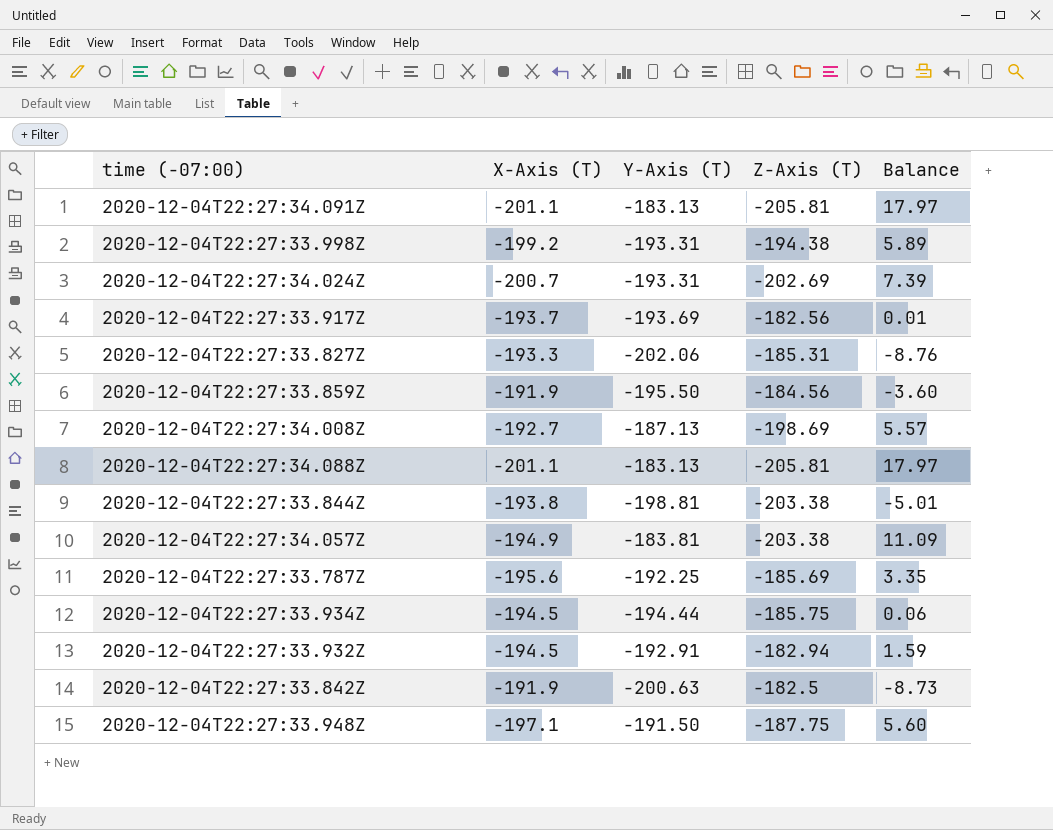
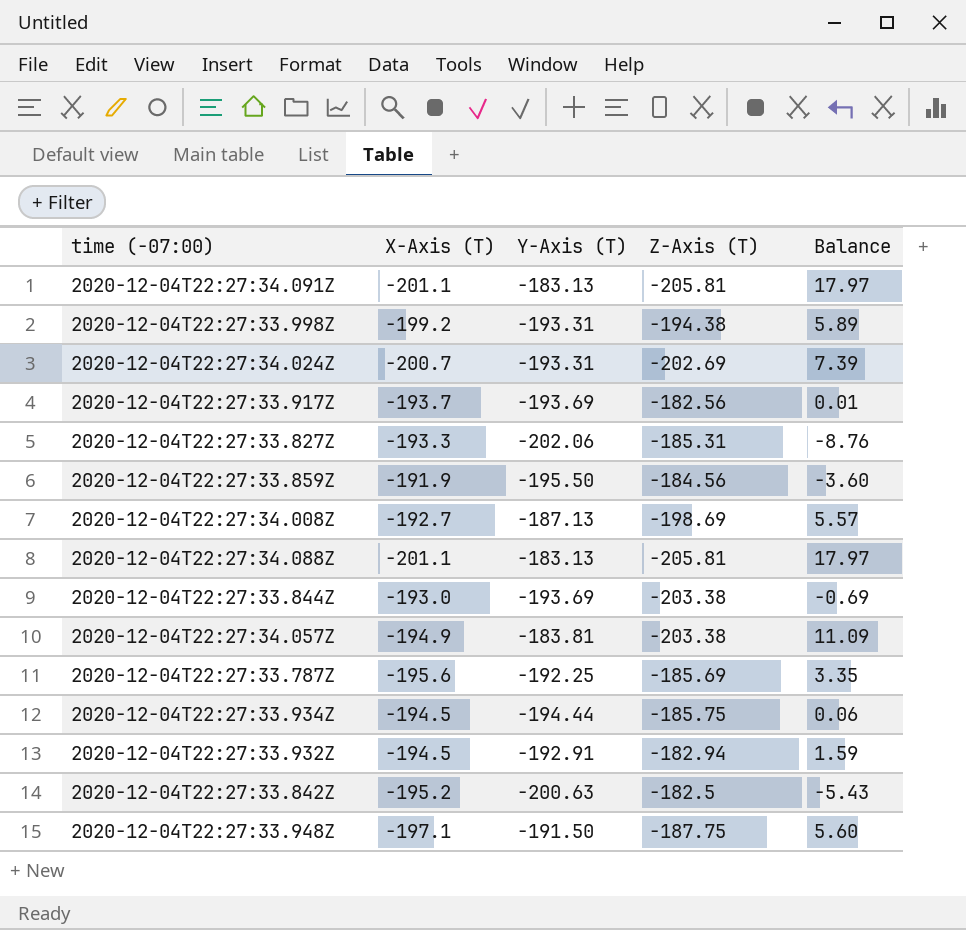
2020-12-04T22:27:33.844Z | X-Axis (T): -193.8 -> -193.0
2020-12-04T22:27:33.844Z | Y-Axis (T): -198.81 -> -193.69
2020-12-04T22:27:33.844Z | Balance: -5.01 -> -0.69
2020-12-04T22:27:33.842Z | X-Axis (T): -191.9 -> -195.2
2020-12-04T22:27:33.842Z | Balance: -8.73 -> -5.43

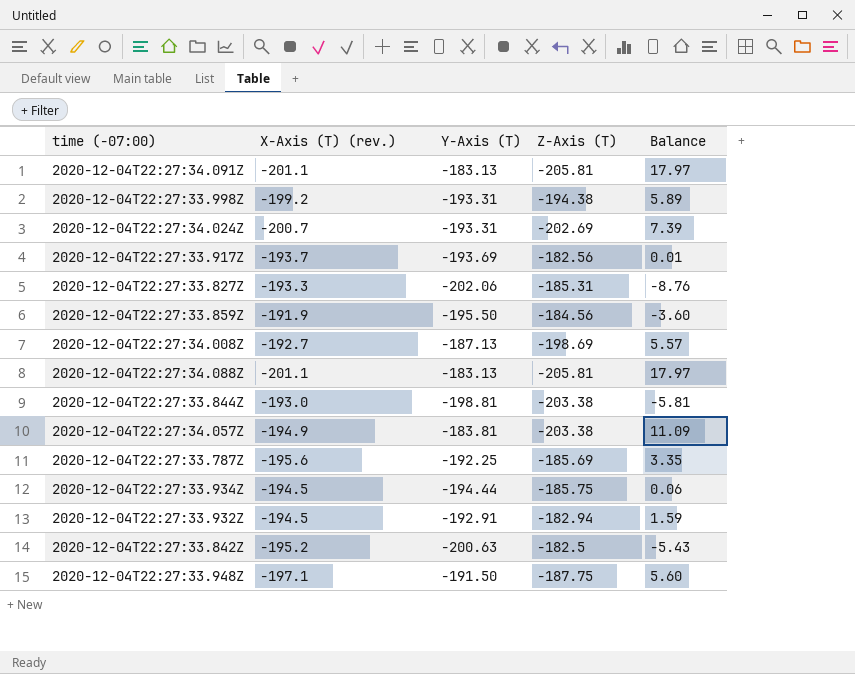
column name: X-Axis (T) -> X-Axis (T) (rev.)
2020-12-04T22:27:33.844Z | Y-Axis (T): -193.69 -> -198.81
2020-12-04T22:27:33.844Z | Balance: -0.69 -> -5.81

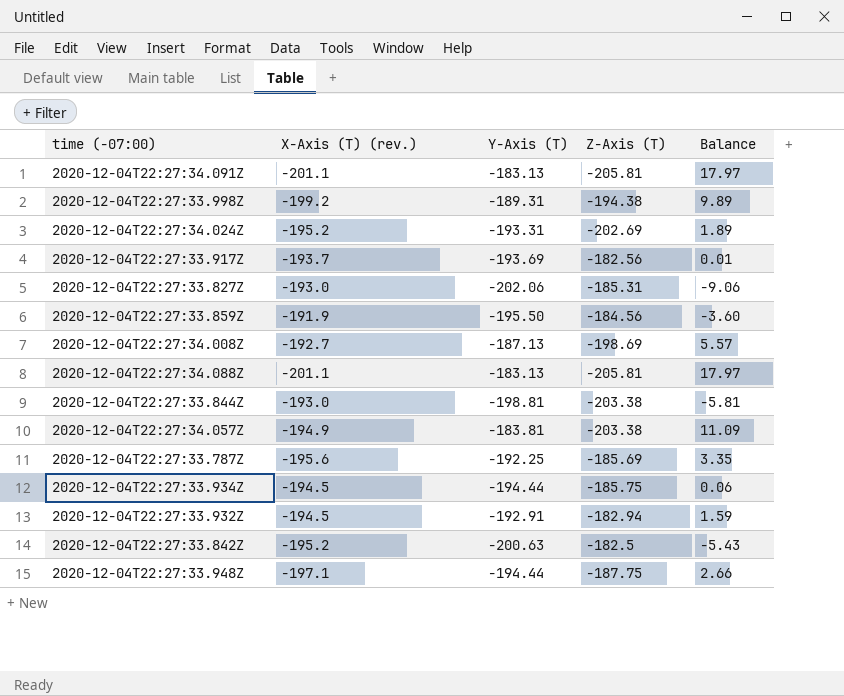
2020-12-04T22:27:33.998Z | Y-Axis (T): -193.31 -> -189.31
2020-12-04T22:27:33.998Z | Balance: 5.89 -> 9.89
2020-12-04T22:27:34.024Z | X-Axis (T) (rev.): -200.7 -> -195.2
2020-12-04T22:27:34.024Z | Balance: 7.39 -> 1.89
2020-12-04T22:27:33.827Z | X-Axis (T) (rev.): -193.3 -> -193.0
2020-12-04T22:27:33.827Z | Balance: -8.76 -> -9.06
2020-12-04T22:27:33.948Z | Y-Axis (T): -191.50 -> -194.44
2020-12-04T22:27:33.948Z | Balance: 5.60 -> 2.66

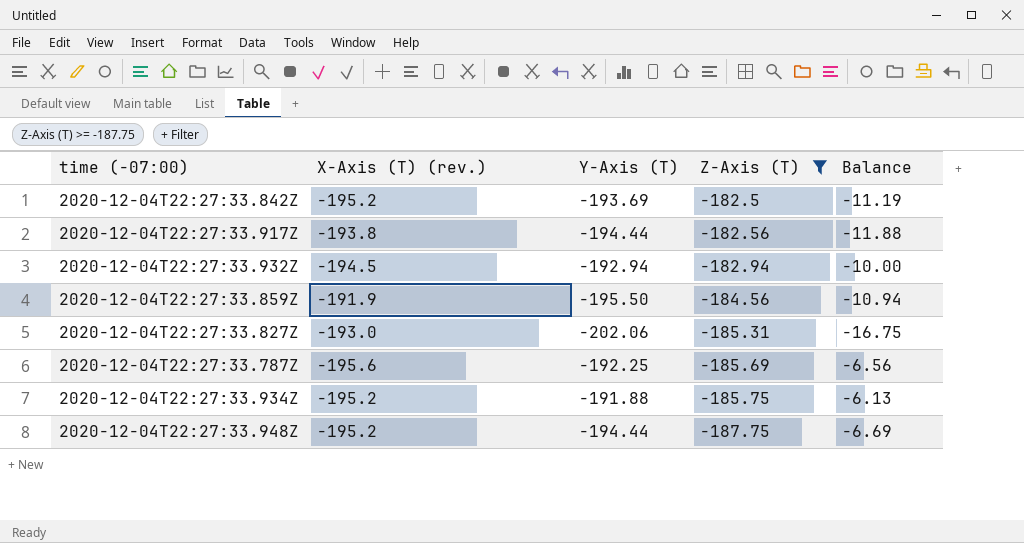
filter: none -> Z-Axis (T) >= -187.75
row order: none -> Z-Axis (T) descending
column Balance | formula: [Y-Axis (T)] - [X-Axis (T) (rev.)] -> [Y-Axis (T)] - [Z-Axis (T)]
2020-12-04T22:27:33.842Z | Y-Axis (T): -200.63 -> -193.69
2020-12-04T22:27:33.917Z | X-Axis (T) (rev.): -193.7 -> -193.8
2020-12-04T22:27:33.917Z | Y-Axis (T): -193.69 -> -194.44
2020-12-04T22:27:33.932Z | Y-Axis (T): -192.91 -> -192.94
2020-12-04T22:27:33.934Z | X-Axis (T) (rev.): -194.5 -> -195.2
2020-12-04T22:27:33.934Z | Y-Axis (T): -194.44 -> -191.88
2020-12-04T22:27:33.948Z | X-Axis (T) (rev.): -197.1 -> -195.2

